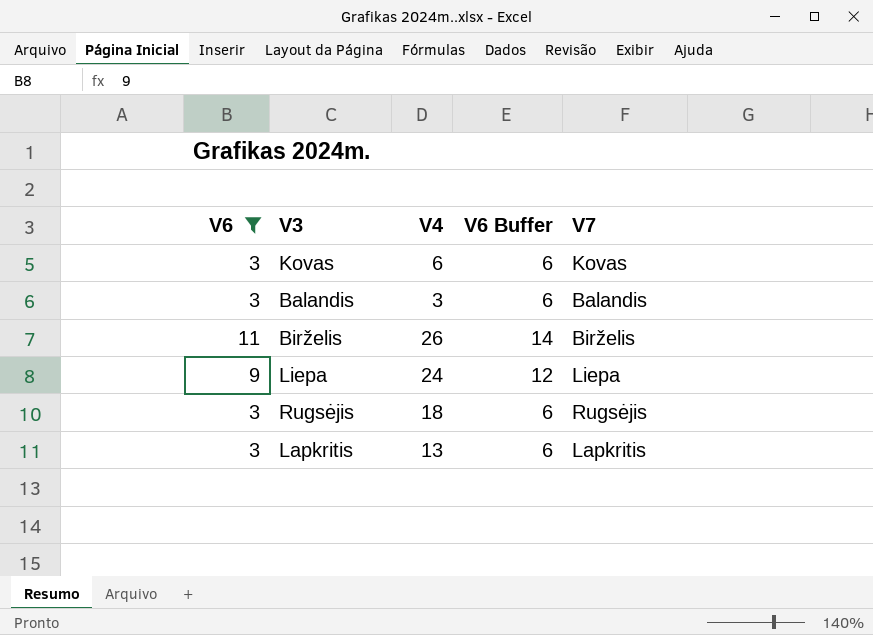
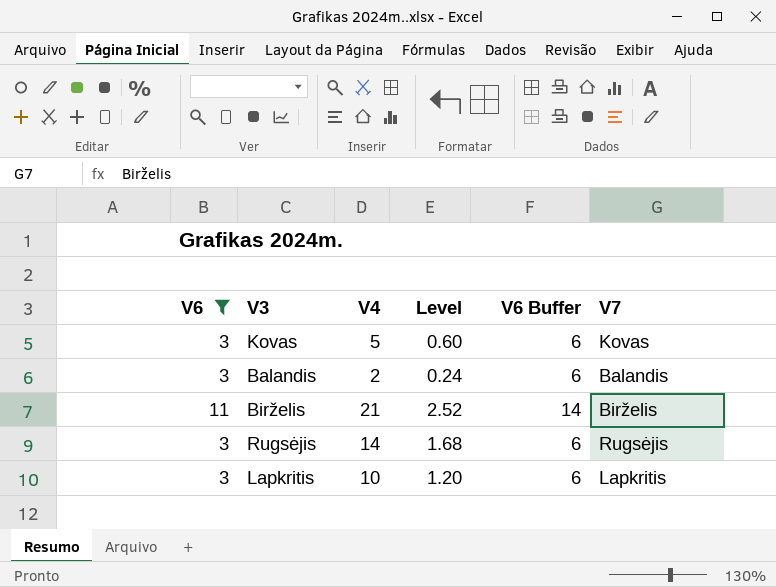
column Level | formula: none -> [V4] * 0.12
row Liepa: 9 | 24 | 12 | Liepa -> none
Kovas | V4: 6 -> 5
Balandis | V4: 3 -> 2
Birželis | V4: 26 -> 21
Rugsėjis | V4: 18 -> 14
Lapkritis | V4: 13 -> 10

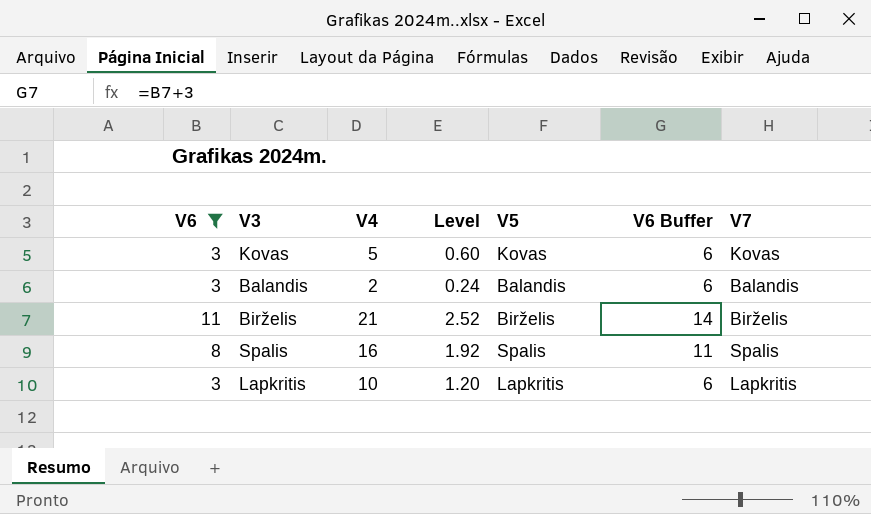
column V5 | position: none -> 5
row Rugsėjis: 3 | 14 | 1.68 | 6 | Rugsėjis -> none
row Spalis: none -> 8 | 16 | 1.92 | Spalis | 11 | Spalis

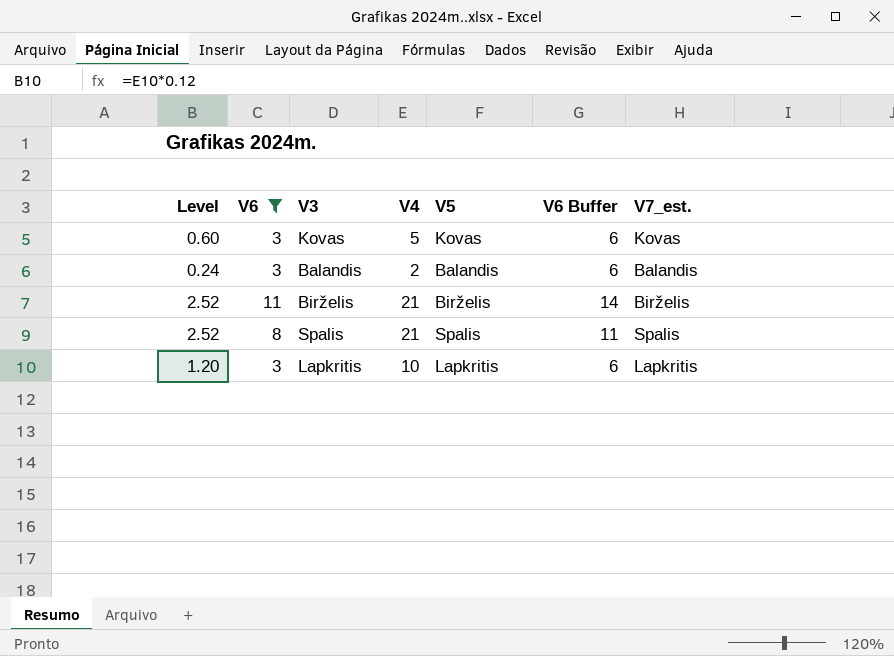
column Level | position: 4 -> 1
column name: V7 -> V7_est.
Spalis | Level: 1.92 -> 2.52
Spalis | V4: 16 -> 21

